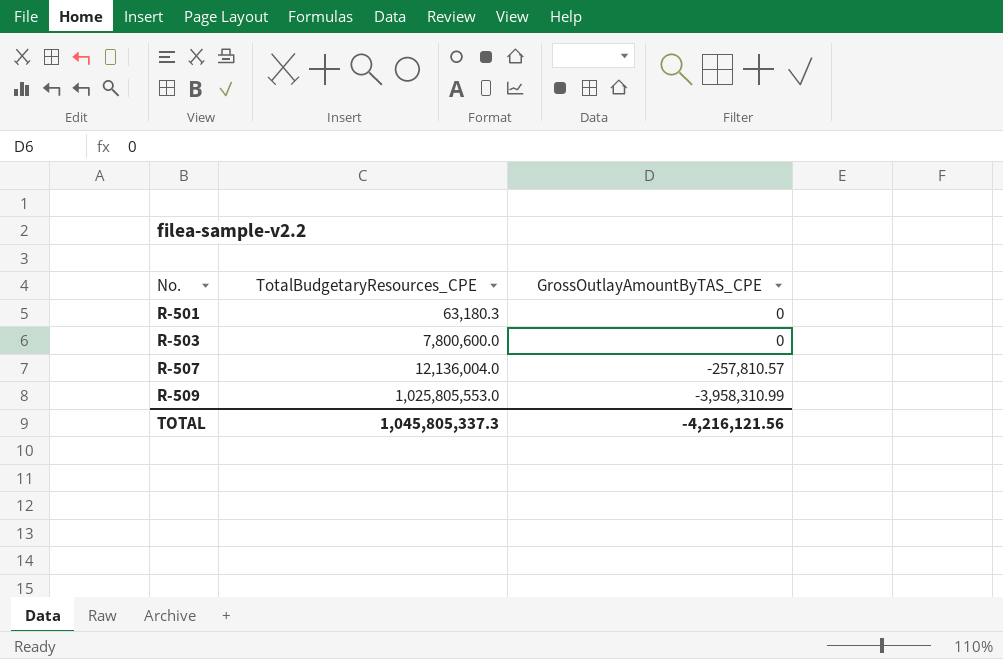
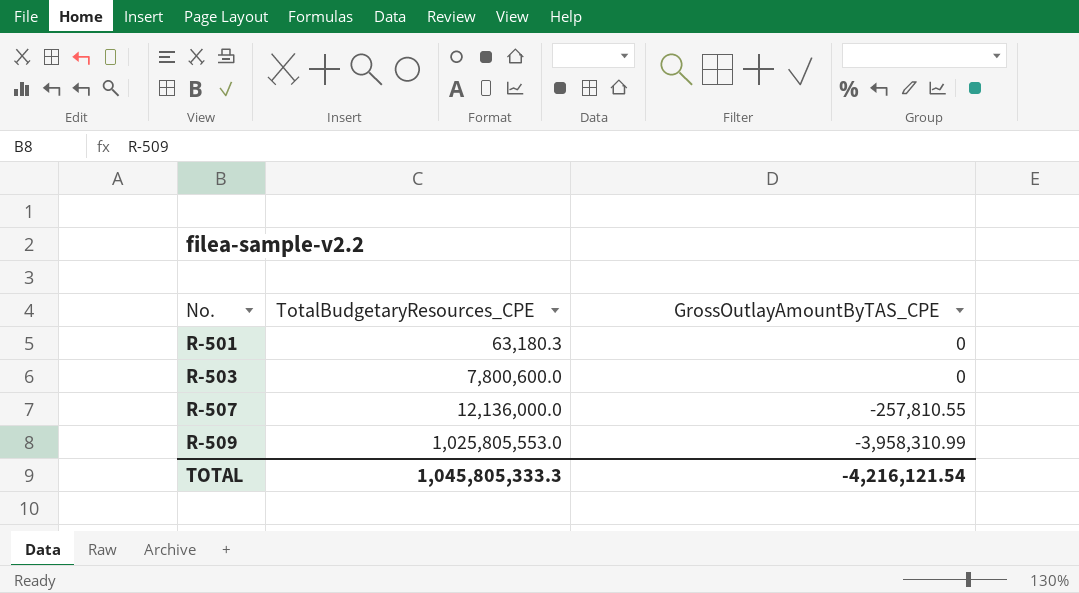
R-507 | TotalBudgetaryResources_CPE: 12,136,004.0 -> 12,136,000.0
R-507 | GrossOutlayAmountByTAS_CPE: -257,810.57 -> -257,810.55
TOTAL | TotalBudgetaryResources_CPE: 1,045,805,337.3 -> 1,045,805,333.3
TOTAL | GrossOutlayAmountByTAS_CPE: -4,216,121.56 -> -4,216,121.54

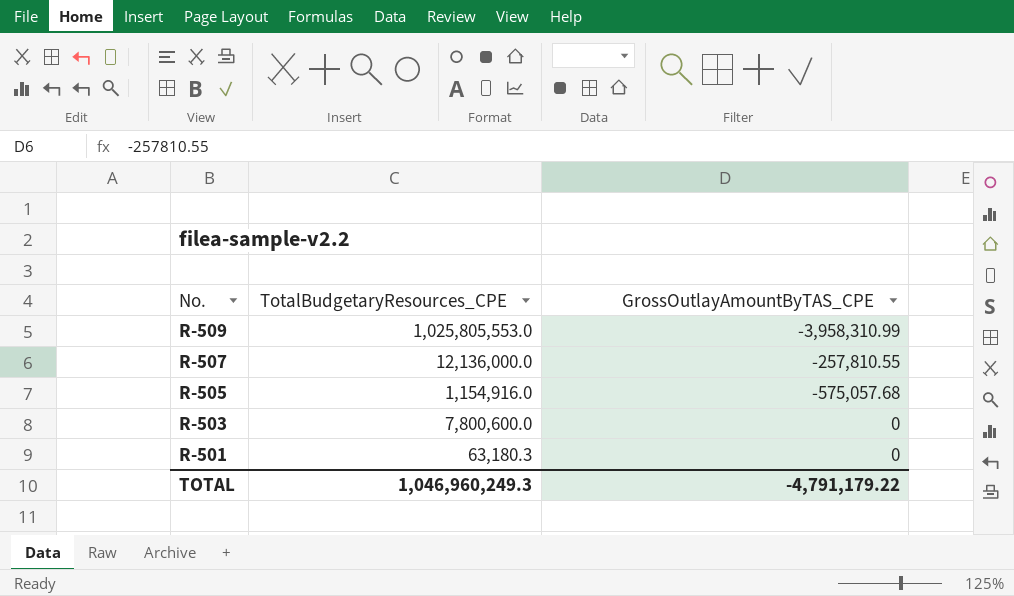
row order: No. ascending -> No. descending
row R-505: none -> 1,154,916.0 | -575,057.68
TOTAL | TotalBudgetaryResources_CPE: 1,045,805,333.3 -> 1,046,960,249.3
TOTAL | GrossOutlayAmountByTAS_CPE: -4,216,121.54 -> -4,791,179.22

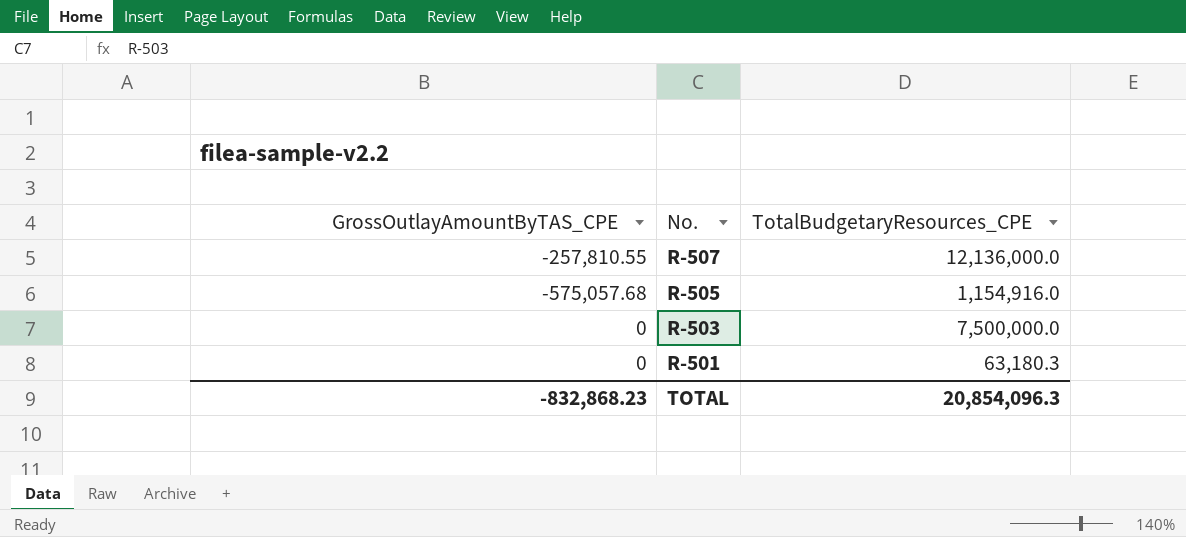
column GrossOutlayAmountByTAS_CPE | position: 3 -> 1
row R-509: 1,025,805,553.0 | -3,958,310.99 -> none
R-503 | TotalBudgetaryResources_CPE: 7,800,600.0 -> 7,500,000.0
TOTAL | GrossOutlayAmountByTAS_CPE: -4,791,179.22 -> -832,868.23
TOTAL | TotalBudgetaryResources_CPE: 1,046,960,249.3 -> 20,854,096.3

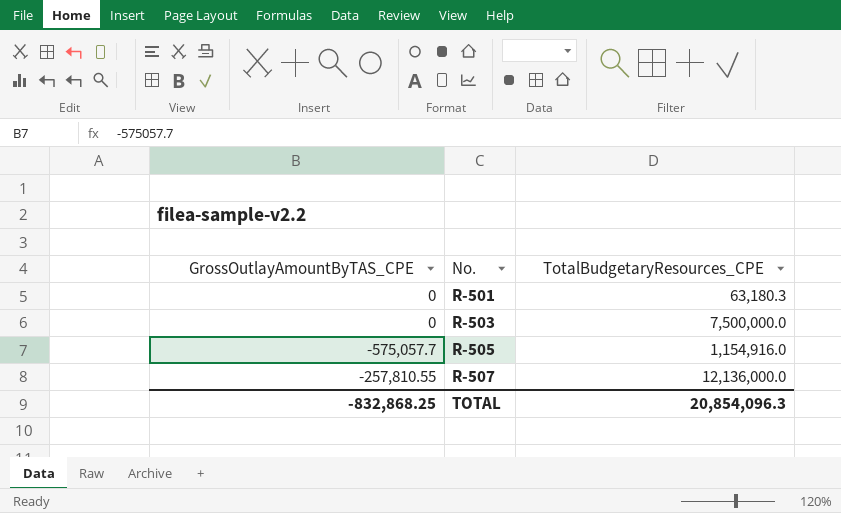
row order: No. descending -> No. ascending
R-505 | GrossOutlayAmountByTAS_CPE: -575,057.68 -> -575,057.7
TOTAL | GrossOutlayAmountByTAS_CPE: -832,868.23 -> -832,868.25

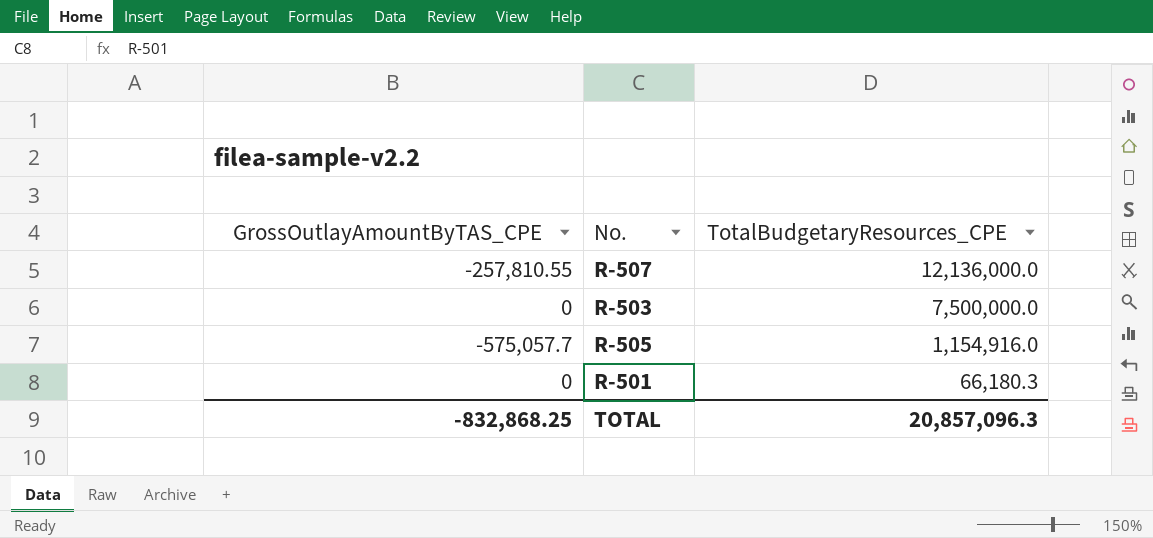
row order: No. ascending -> TotalBudgetaryResources_CPE descending
R-501 | TotalBudgetaryResources_CPE: 63,180.3 -> 66,180.3
TOTAL | TotalBudgetaryResources_CPE: 20,854,096.3 -> 20,857,096.3

